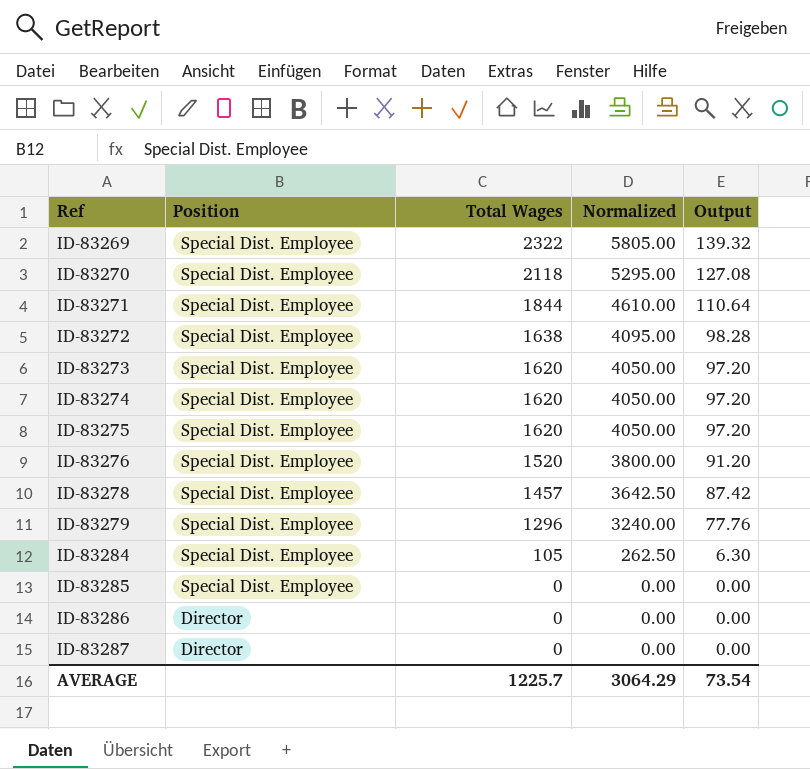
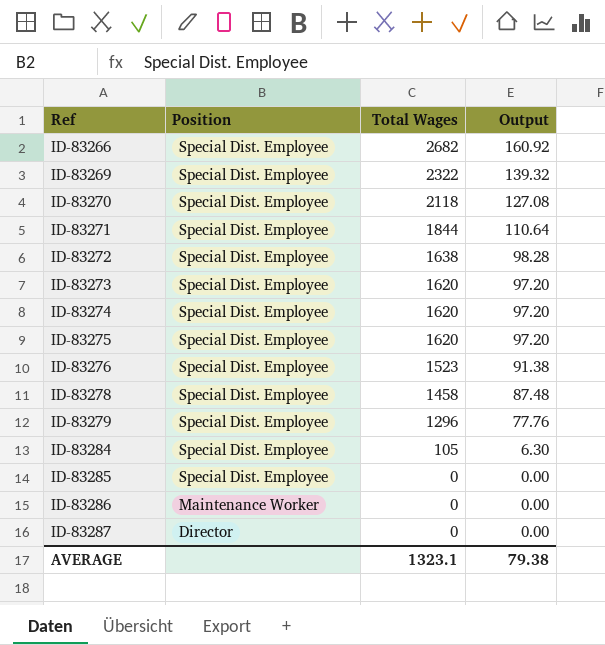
column Normalized | formula: [Total Wages] * 2.5 -> none
row ID-83266: none -> Special Dist. Employee | 2682 | 160.92
ID-83276 | Total Wages: 1520 -> 1523
ID-83276 | Output: 91.20 -> 91.38
ID-83278 | Total Wages: 1457 -> 1458
ID-83278 | Output: 87.42 -> 87.48
ID-83286 | Position: Director -> Maintenance Worker
AVERAGE | Total Wages: 1225.7 -> 1323.1
AVERAGE | Output: 73.54 -> 79.38

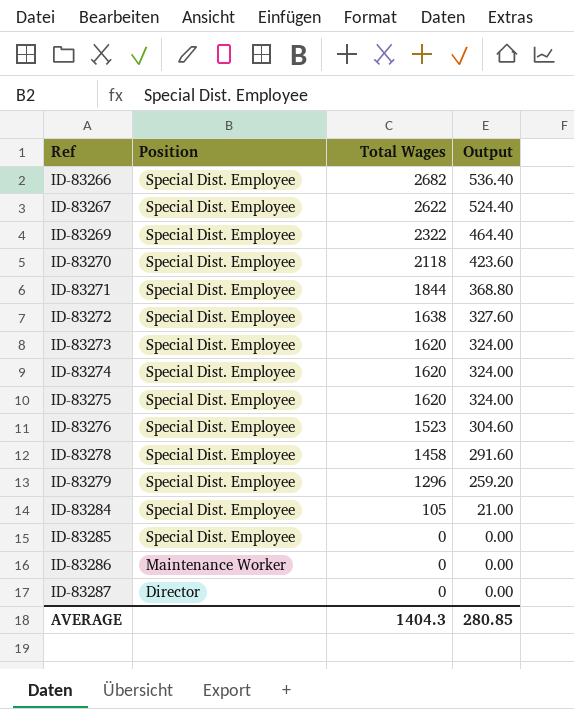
column Output | formula: [Total Wages] * 0.06 -> [Total Wages] * 0.2
row ID-83267: none -> Special Dist. Employee | 2622 | 524.40
AVERAGE | Total Wages: 1323.1 -> 1404.3
AVERAGE | Output: 79.38 -> 280.85

